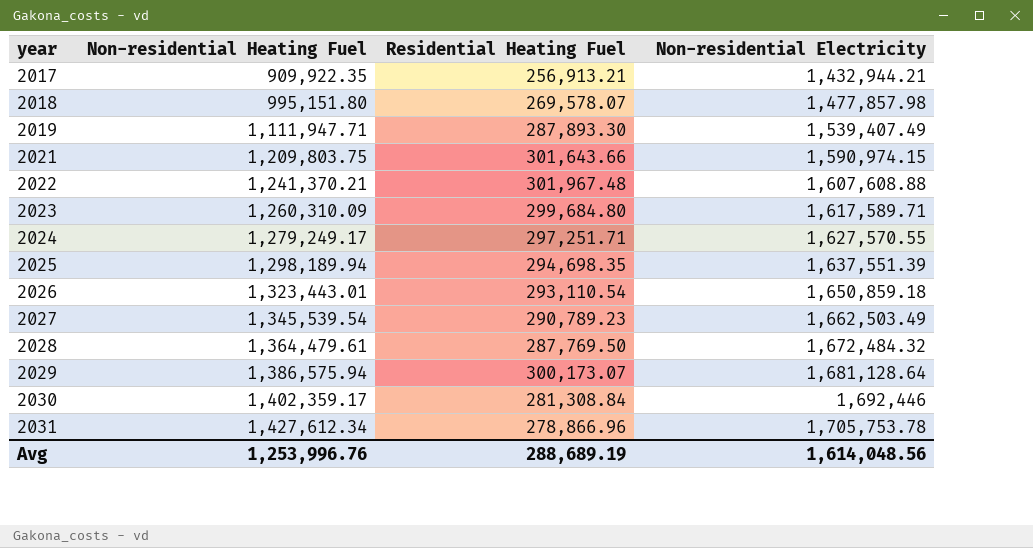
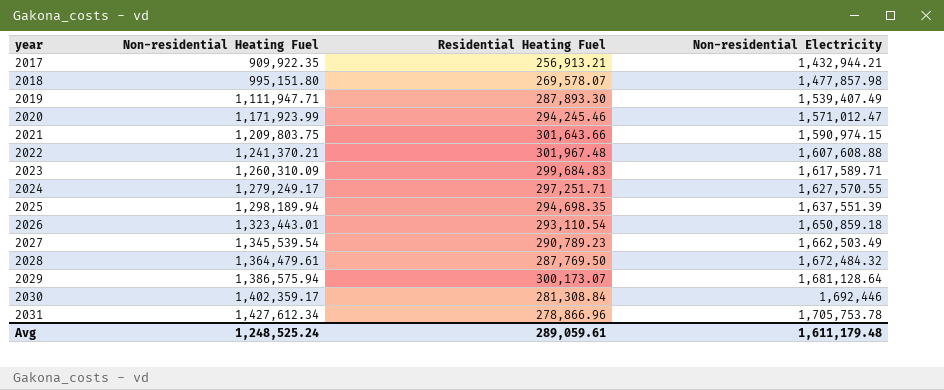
row 2020: none -> 1,171,923.99 | 294,245.46 | 1,571,012.47
2023 | Residential Heating Fuel: 299,684.80 -> 299,684.83
Avg | Non-residential Heating Fuel: 1,253,996.76 -> 1,248,525.24
Avg | Residential Heating Fuel: 288,689.19 -> 289,059.61
Avg | Non-residential Electricity: 1,614,048.56 -> 1,611,179.48

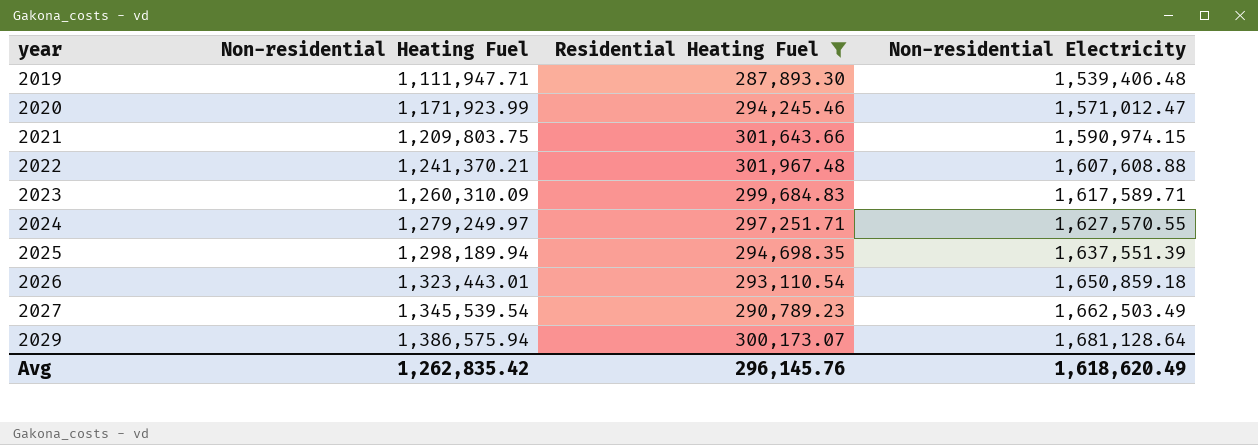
filter: none -> Residential Heating Fuel >= 287,893.30
2019 | Non-residential Electricity: 1,539,407.49 -> 1,539,406.48
2024 | Non-residential Heating Fuel: 1,279,249.17 -> 1,279,249.97
Avg | Non-residential Heating Fuel: 1,248,525.24 -> 1,262,835.42
Avg | Residential Heating Fuel: 289,059.61 -> 296,145.76
Avg | Non-residential Electricity: 1,611,179.48 -> 1,618,620.49

